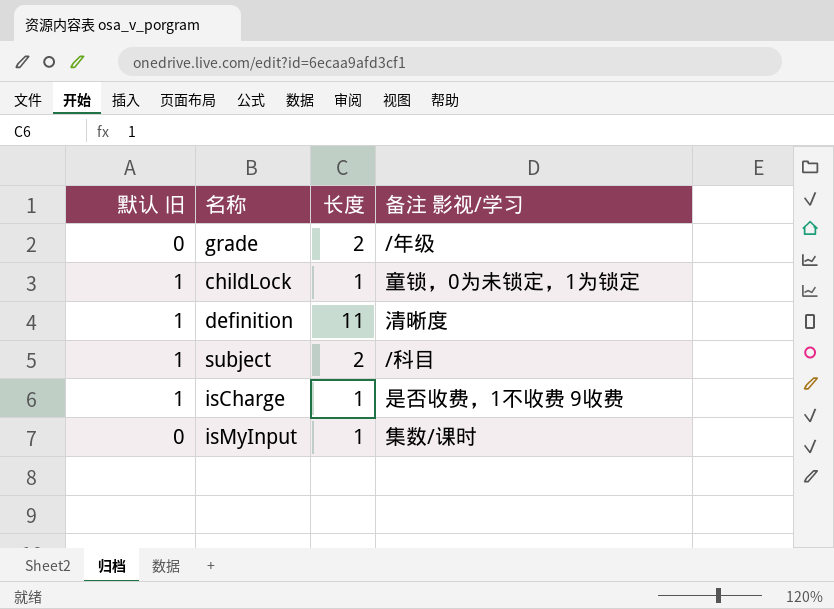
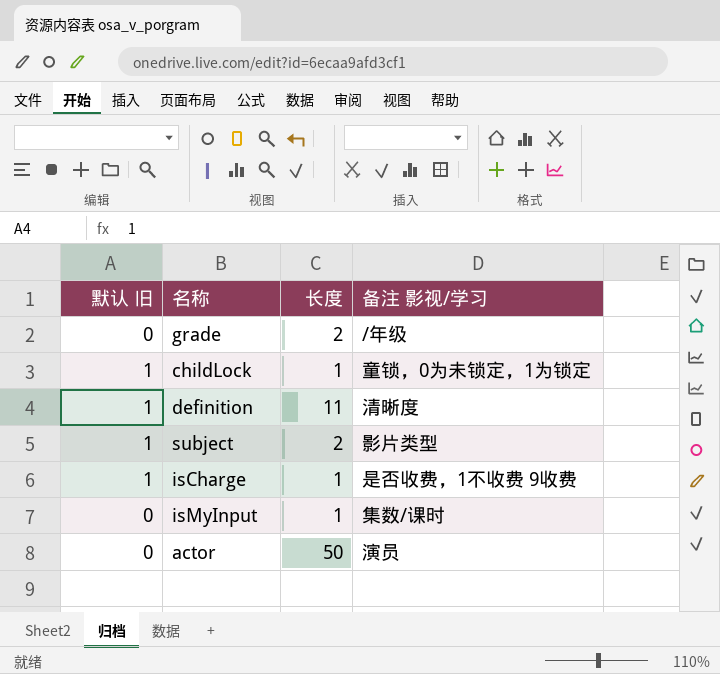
subject | 备注 影视/学习: /科目 -> 影片类型
row actor: none -> 0 | 50 | 演员

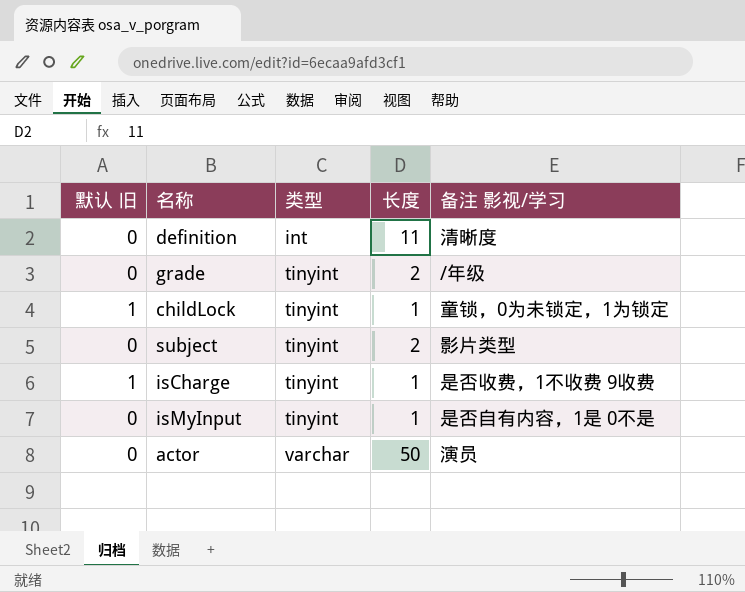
row order: none -> 类型 ascending
column 类型 | position: none -> 3
definition | 默认 旧: 1 -> 0
subject | 默认 旧: 1 -> 0
isMyInput | 备注 影视/学习: 集数/课时 -> 是否自有内容，1是 0不是

